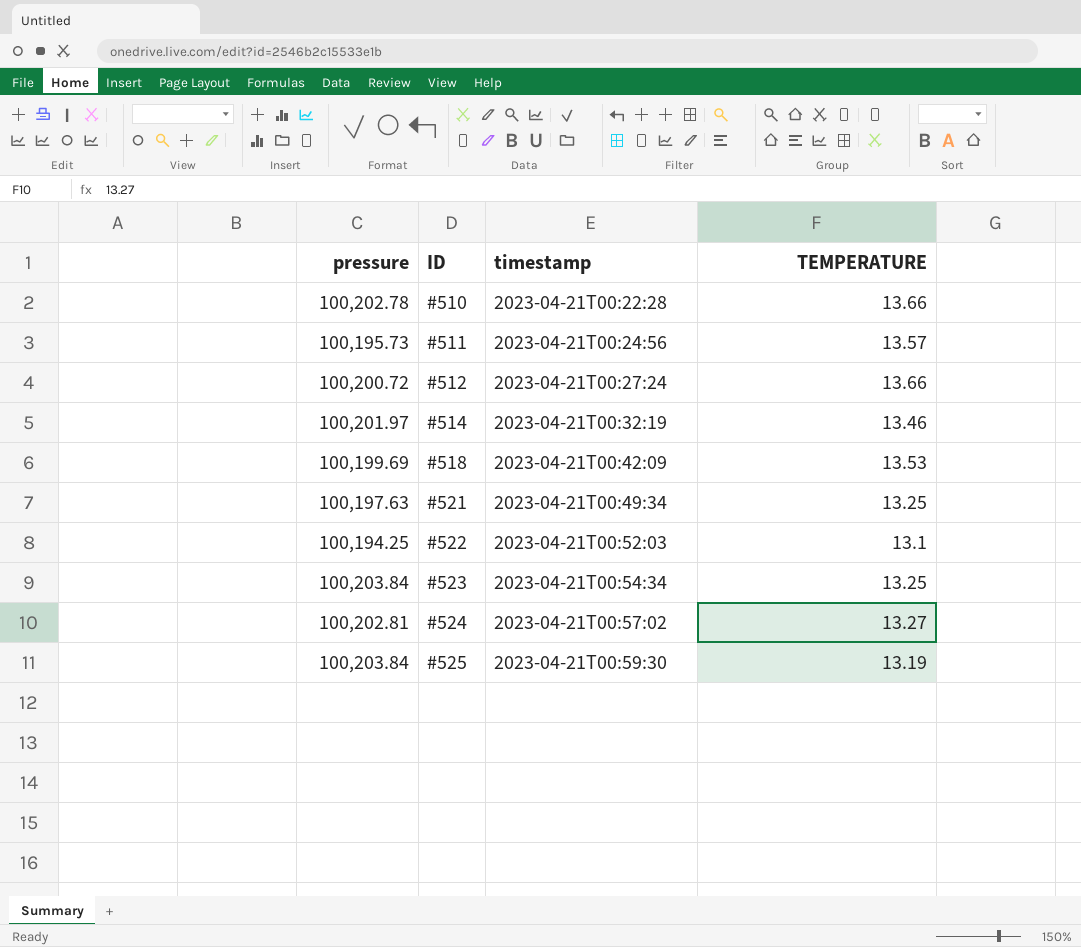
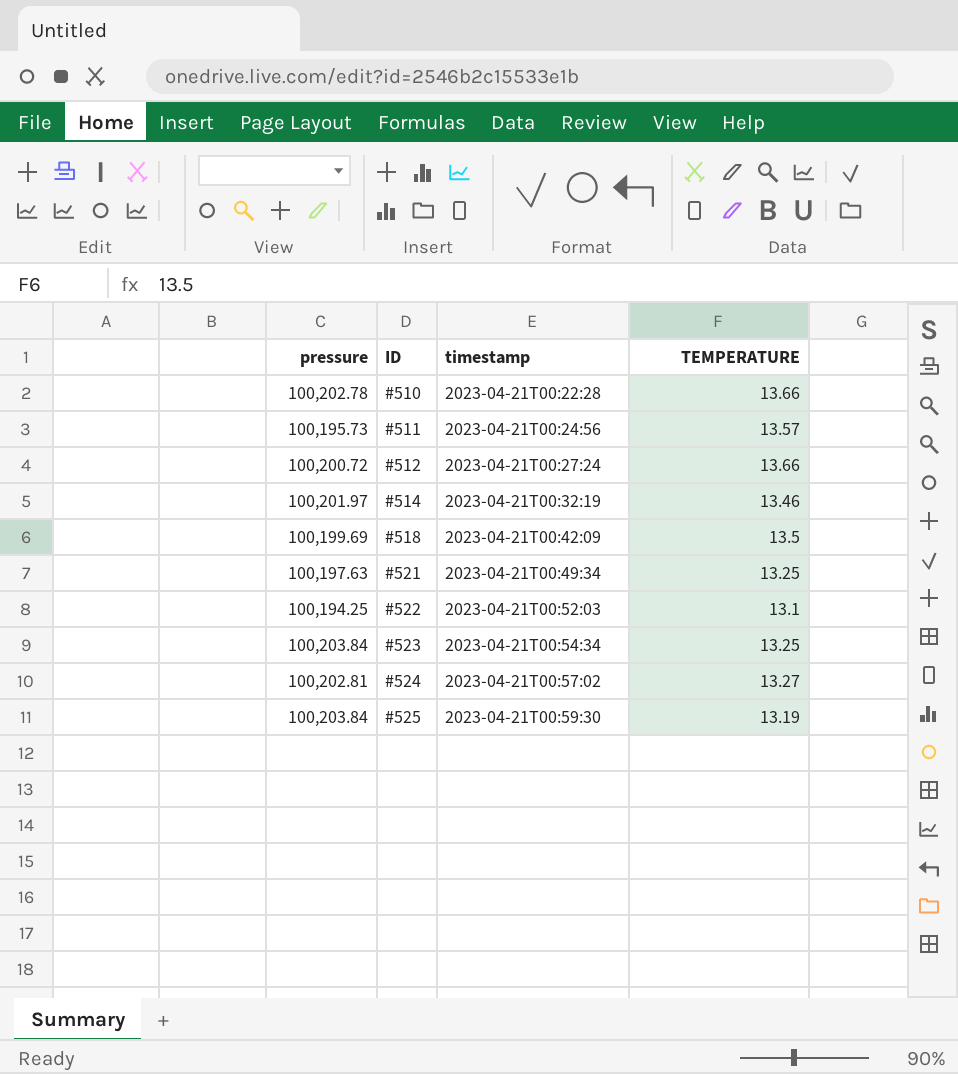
#518 | TEMPERATURE: 13.53 -> 13.5

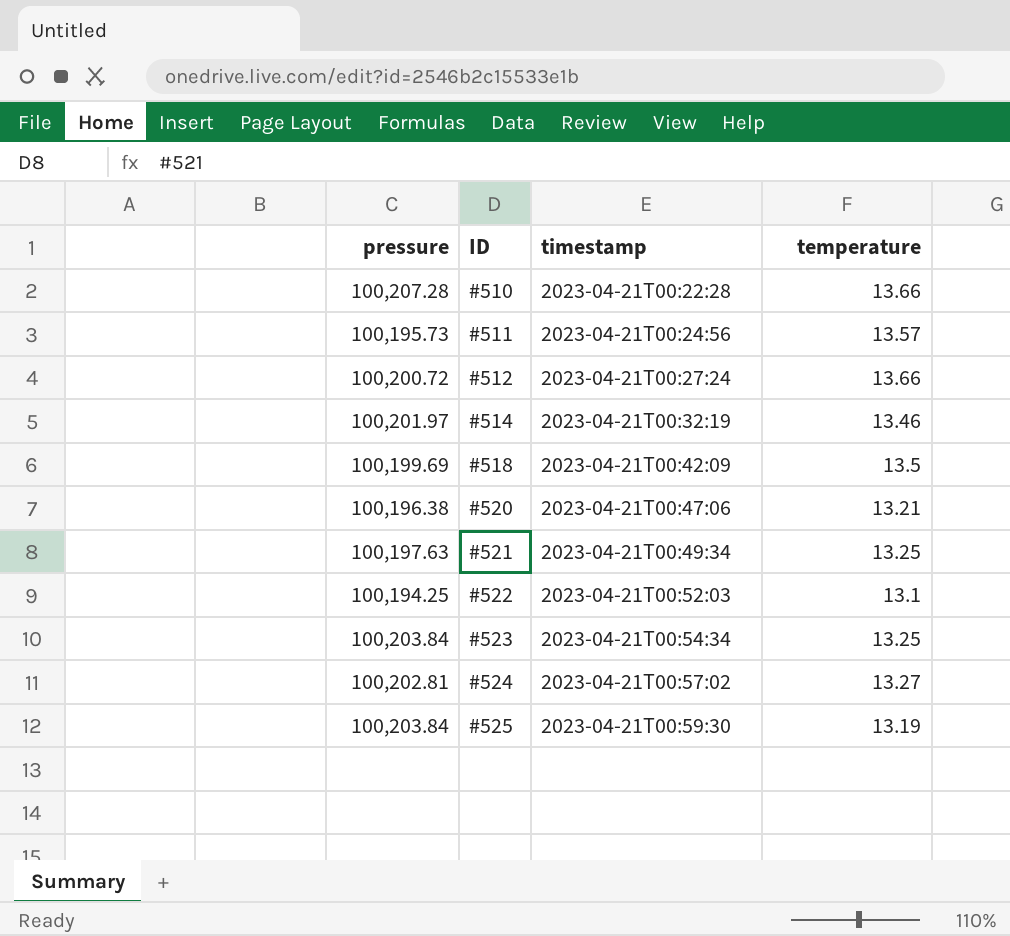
column name: TEMPERATURE -> temperature
#510 | pressure: 100,202.78 -> 100,207.28
row #520: none -> 100,196.38 | 2023-04-21T00:47:06 | 13.21

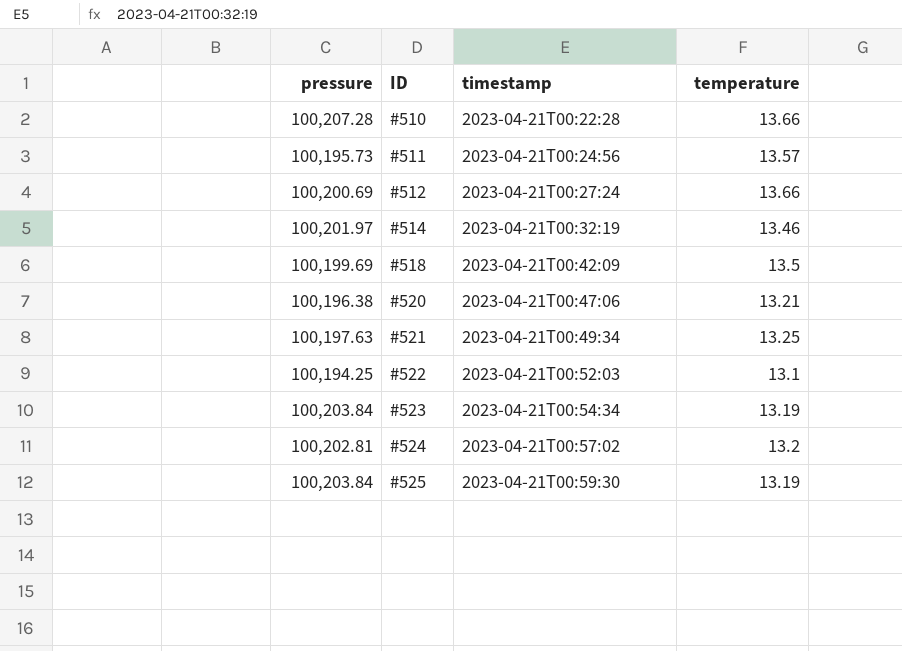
#512 | pressure: 100,200.72 -> 100,200.69
#523 | temperature: 13.25 -> 13.19
#524 | temperature: 13.27 -> 13.2

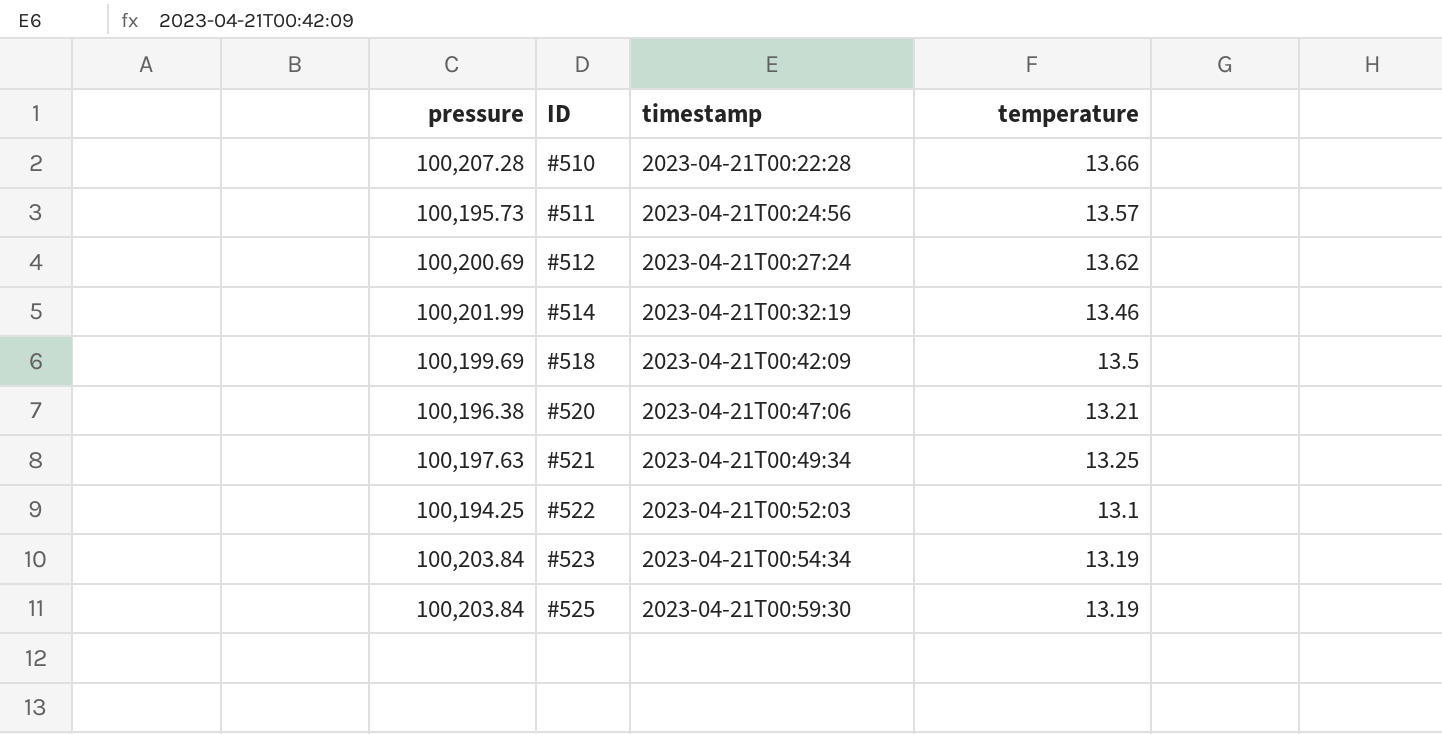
row #524: 100,202.81 | 2023-04-21T00:57:02 | 13.2 -> none
#512 | temperature: 13.66 -> 13.62
#514 | pressure: 100,201.97 -> 100,201.99

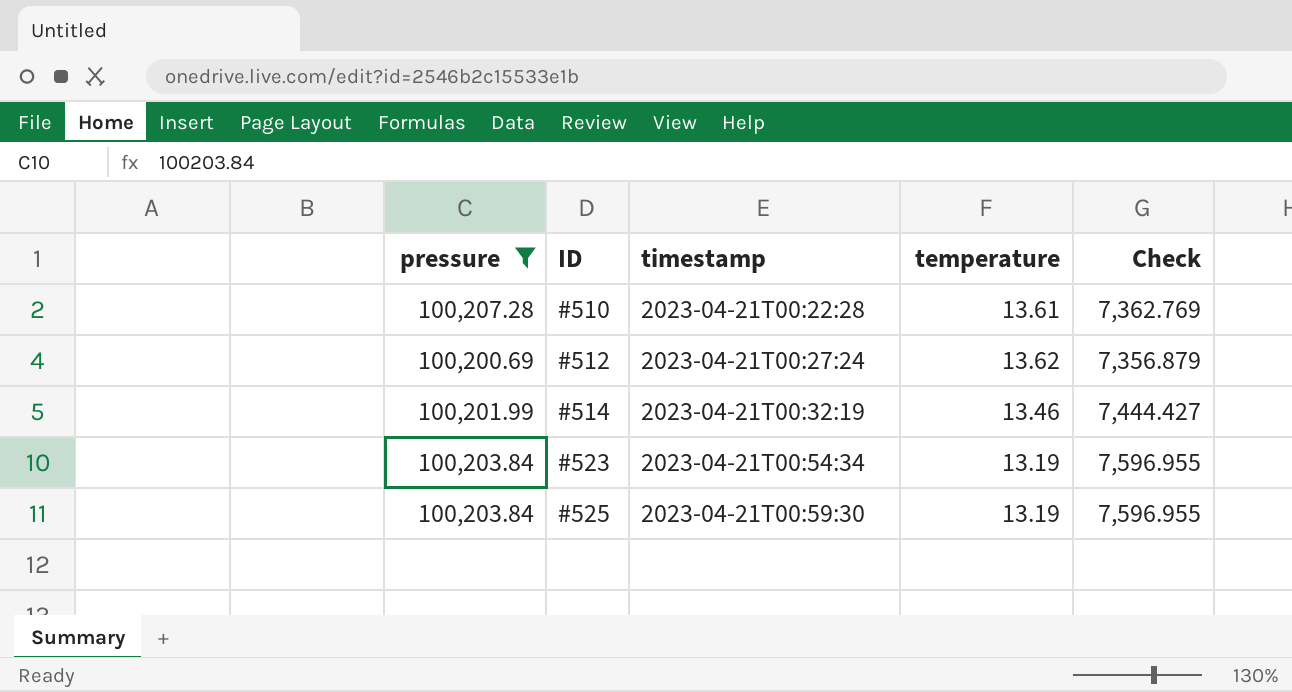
filter: none -> pressure >= 100,200.69
column Check | formula: none -> [pressure] / [temperature]
#510 | temperature: 13.66 -> 13.61

